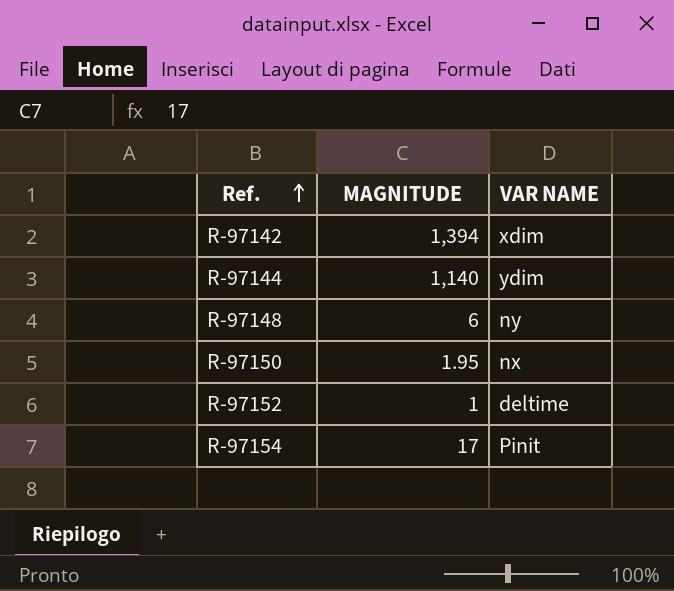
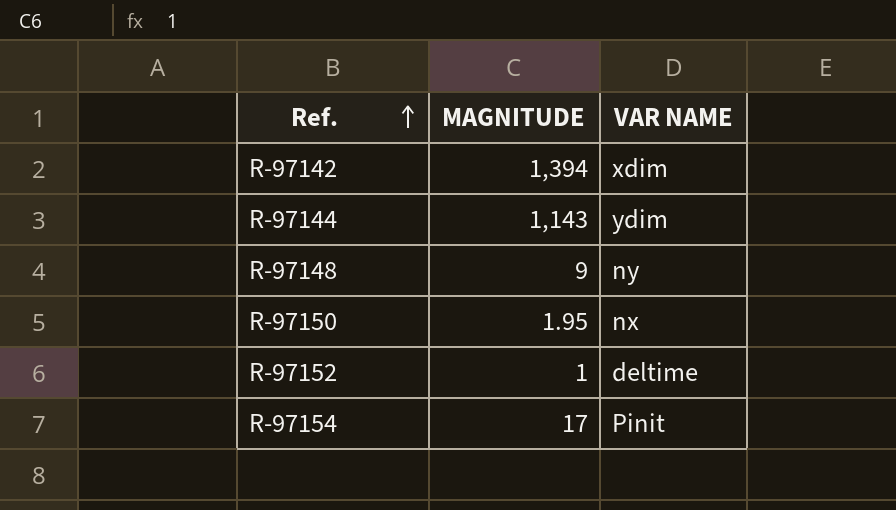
R-97144 | MAGNITUDE: 1,140 -> 1,143
R-97148 | MAGNITUDE: 6 -> 9

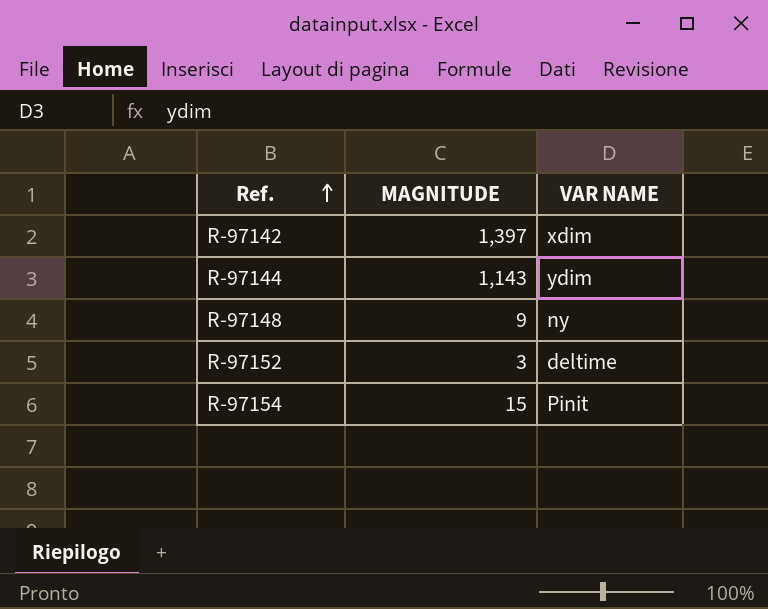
row R-97150: 1.95 | nx -> none
R-97142 | MAGNITUDE: 1,394 -> 1,397
R-97152 | MAGNITUDE: 1 -> 3
R-97154 | MAGNITUDE: 17 -> 15

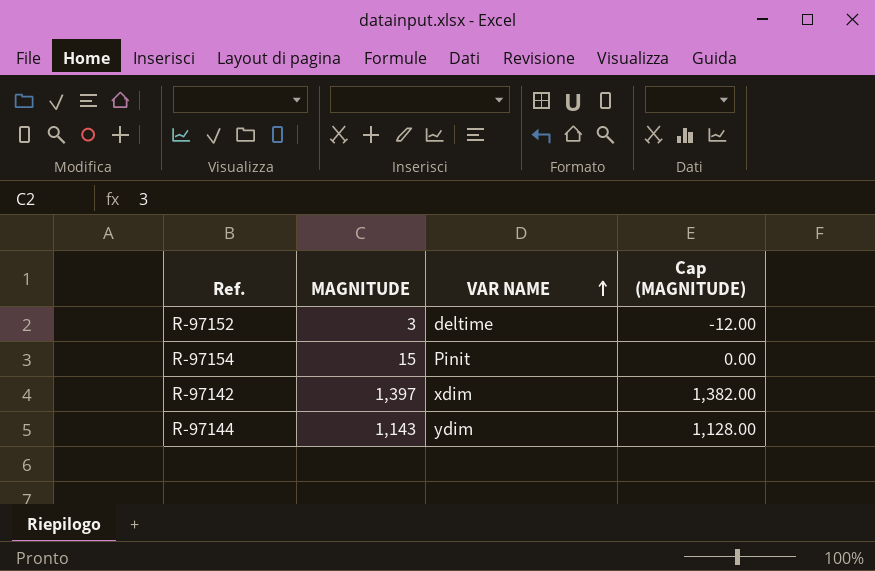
row order: Ref. ascending -> VAR NAME ascending
column Cap (MAGNITUDE) | formula: none -> [MAGNITUDE] - 15
row R-97148: 9 | ny -> none

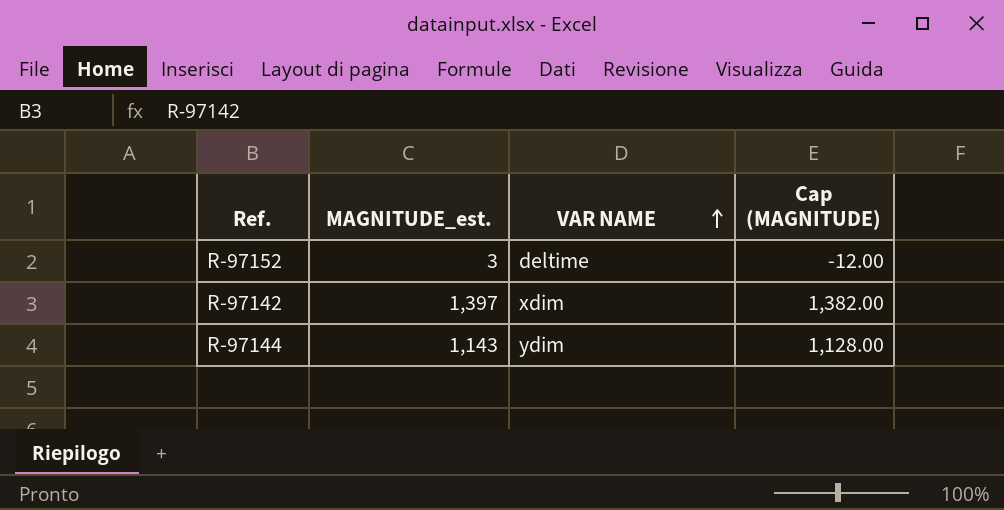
column name: MAGNITUDE -> MAGNITUDE_est.
row R-97154: 15 | Pinit | 0.00 -> none

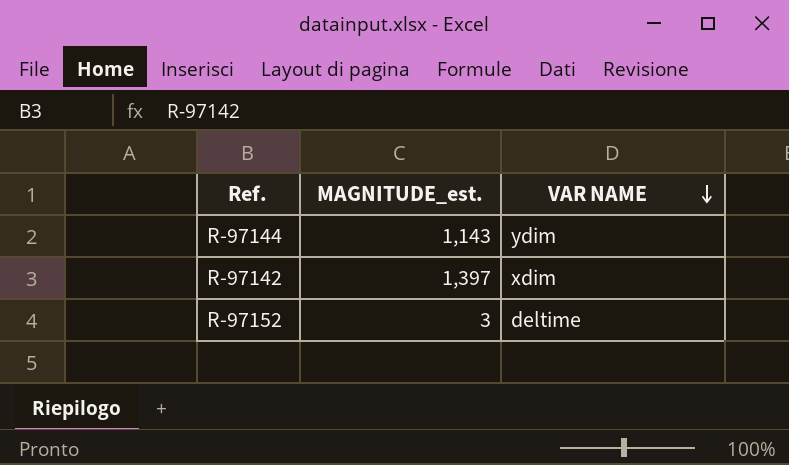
row order: VAR NAME ascending -> VAR NAME descending
column Cap (MAGNITUDE) | formula: [MAGNITUDE_est.] - 15 -> none

